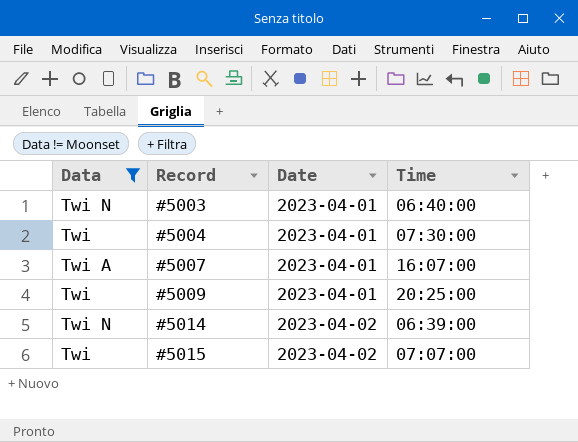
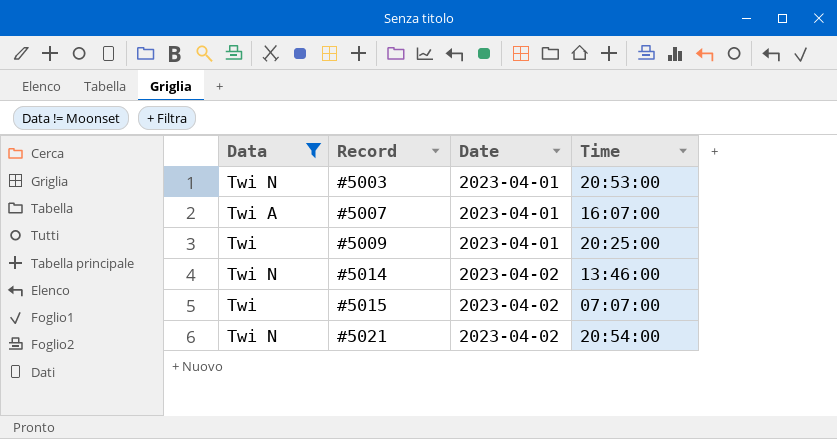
row #5004: Twi | 2023-04-01 | 07:30:00 -> none
#5003 | Time: 06:40:00 -> 20:53:00
#5014 | Time: 06:39:00 -> 13:46:00
row #5021: none -> Twi N | 2023-04-02 | 20:54:00

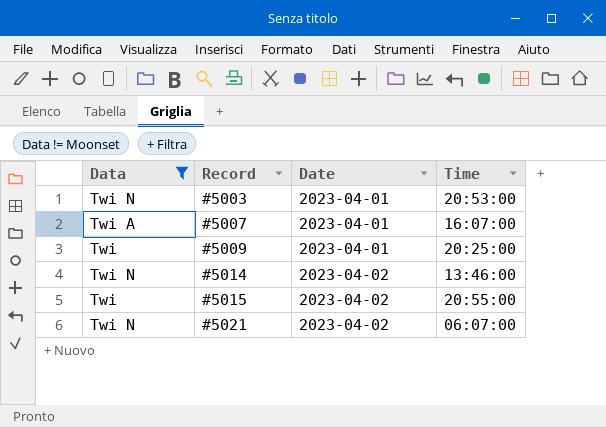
#5015 | Time: 07:07:00 -> 20:55:00
#5021 | Time: 20:54:00 -> 06:07:00

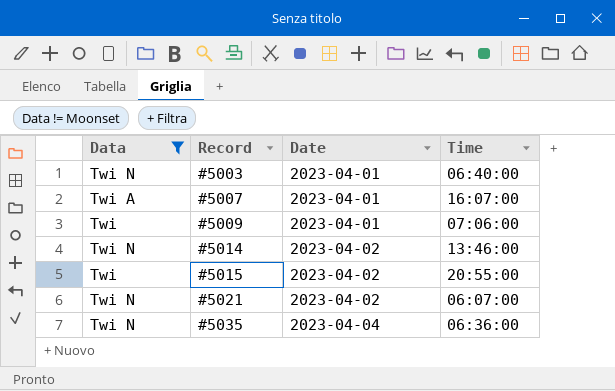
#5003 | Time: 20:53:00 -> 06:40:00
#5009 | Time: 20:25:00 -> 07:06:00
row #5035: none -> Twi N | 2023-04-04 | 06:36:00

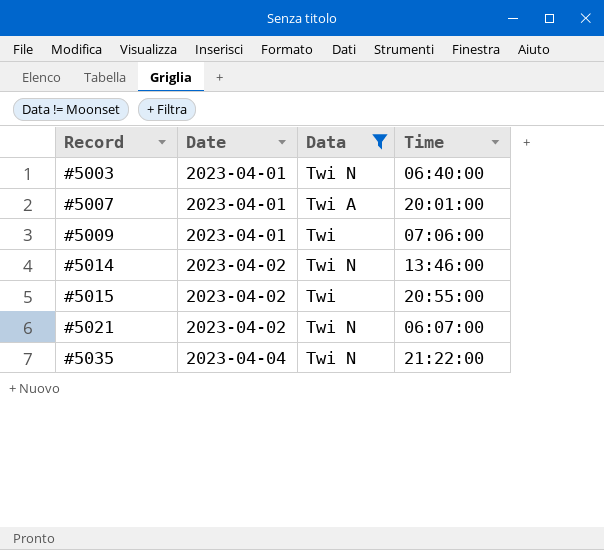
column Data | position: 1 -> 3
#5007 | Time: 16:07:00 -> 20:01:00
#5035 | Time: 06:36:00 -> 21:22:00

